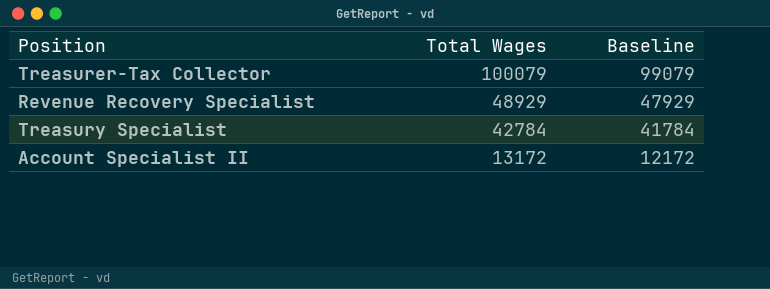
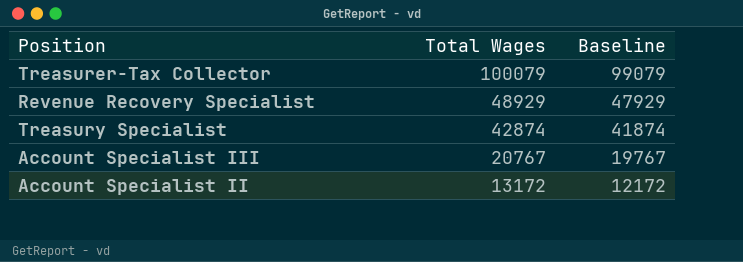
Treasury Specialist | Total Wages: 42784 -> 42874
Treasury Specialist | Baseline: 41784 -> 41874
row Account Specialist III: none -> 20767 | 19767

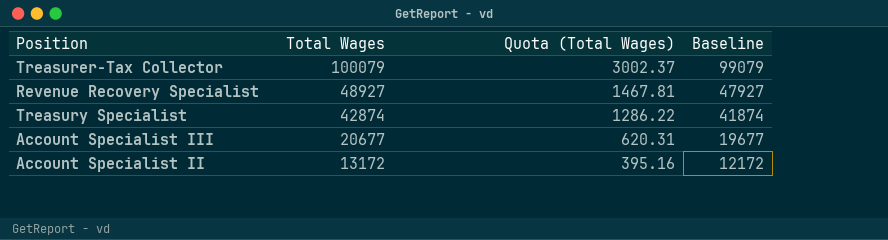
column Quota (Total Wages) | formula: none -> [Total Wages] * 0.03
Revenue Recovery Specialist | Total Wages: 48929 -> 48927
Revenue Recovery Specialist | Baseline: 47929 -> 47927
Account Specialist III | Total Wages: 20767 -> 20677
Account Specialist III | Baseline: 19767 -> 19677

